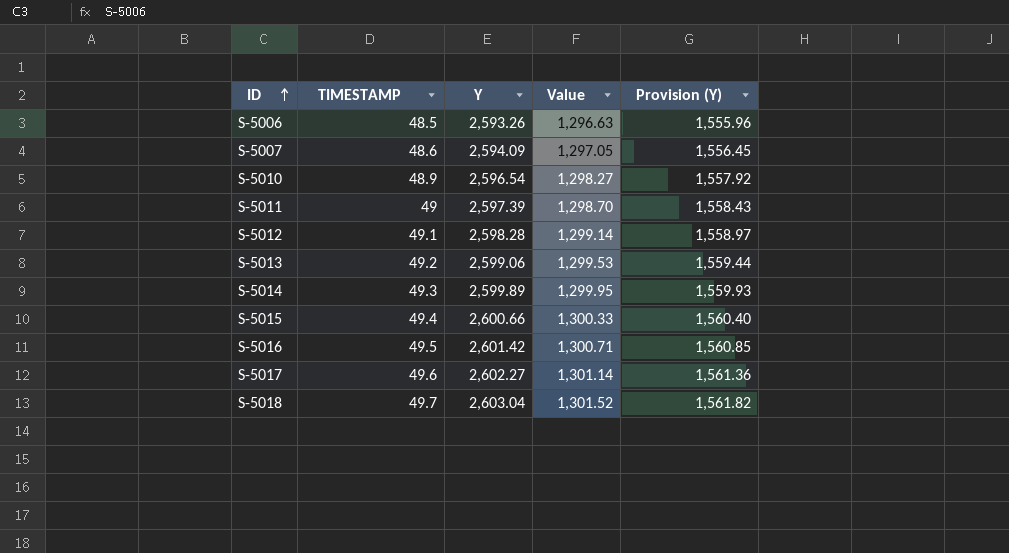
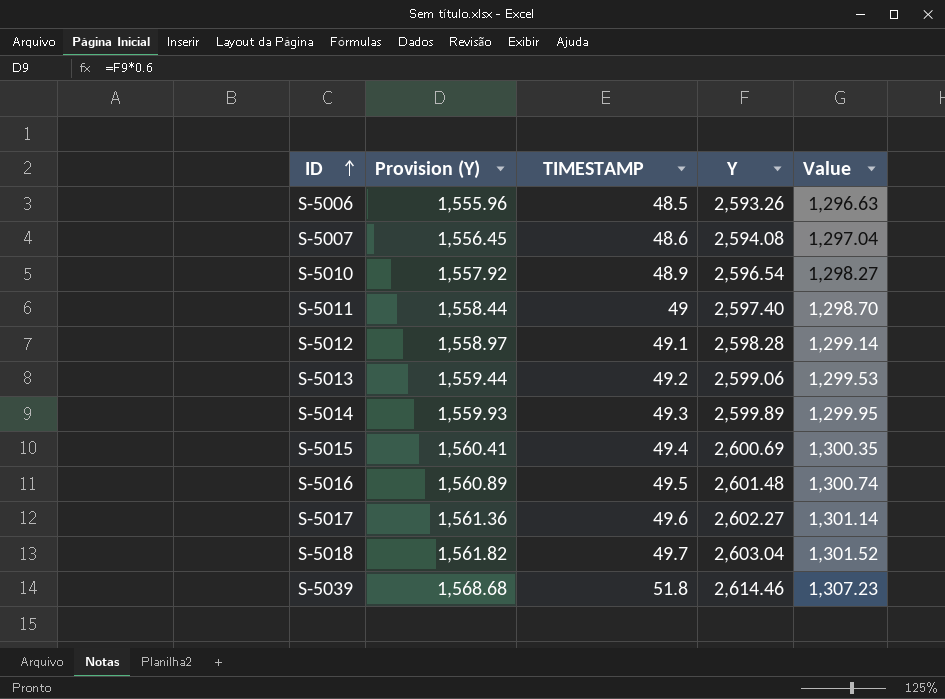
column Provision (Y) | position: 5 -> 2
S-5007 | Y: 2,594.09 -> 2,594.08
S-5007 | Value: 1,297.05 -> 1,297.04
S-5011 | Provision (Y): 1,558.43 -> 1,558.44
S-5011 | Y: 2,597.39 -> 2,597.40
S-5015 | Provision (Y): 1,560.40 -> 1,560.41
S-5015 | Y: 2,600.66 -> 2,600.69
S-5015 | Value: 1,300.33 -> 1,300.35
S-5016 | Provision (Y): 1,560.85 -> 1,560.89
S-5016 | Y: 2,601.42 -> 2,601.48
S-5016 | Value: 1,300.71 -> 1,300.74
row S-5039: none -> 1,568.68 | 51.8 | 2,614.46 | 1,307.23

